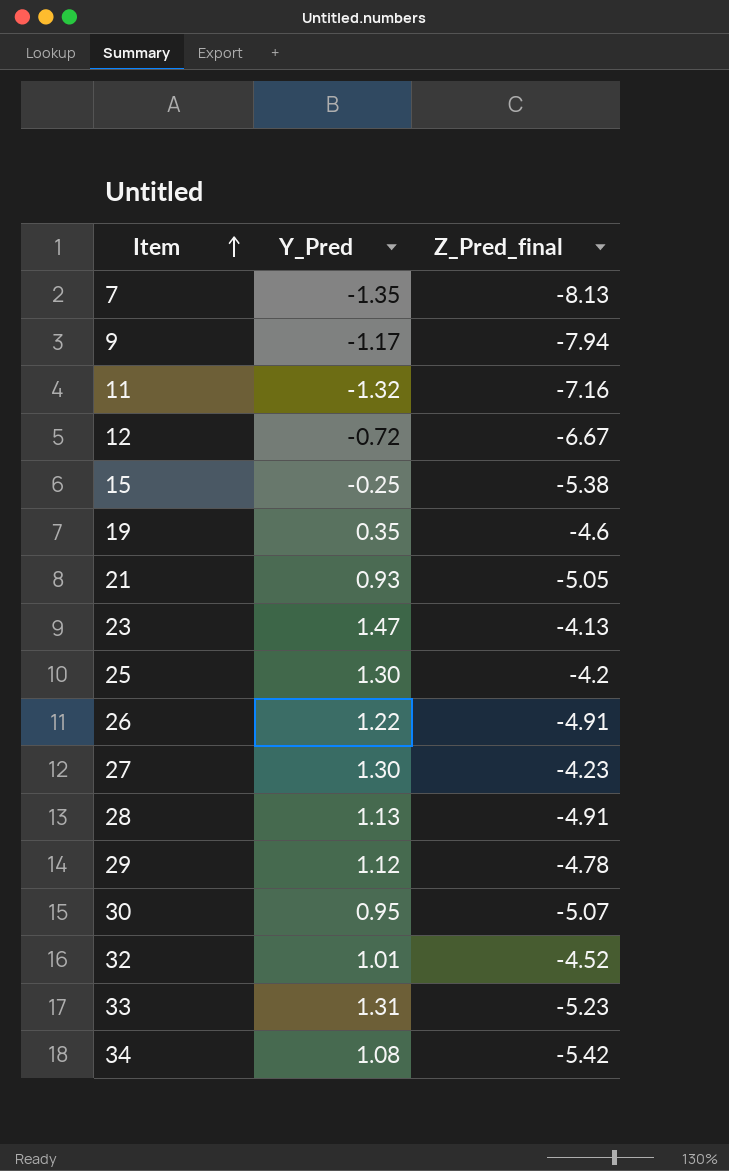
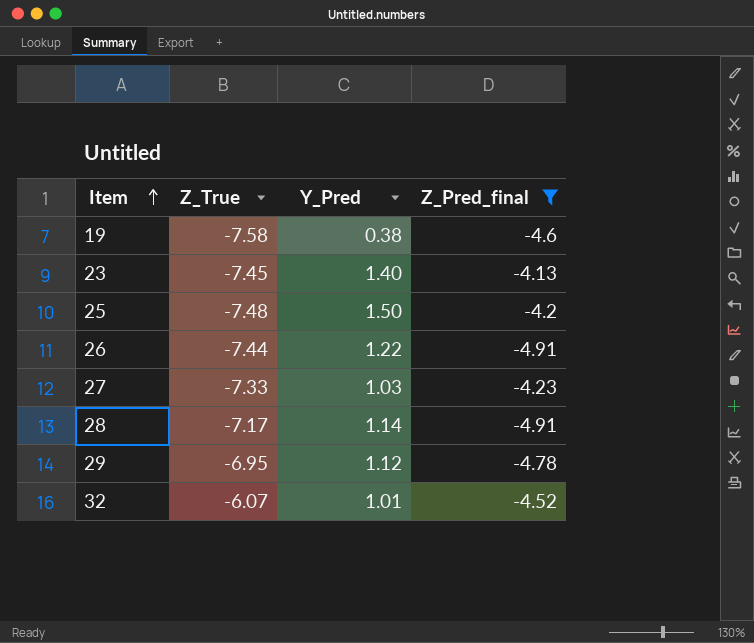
filter: none -> Z_Pred_final >= -4.91
column Z_True | position: none -> 2
19 | Y_Pred: 0.35 -> 0.38
23 | Y_Pred: 1.47 -> 1.40
25 | Y_Pred: 1.30 -> 1.50
27 | Y_Pred: 1.30 -> 1.03
28 | Y_Pred: 1.13 -> 1.14

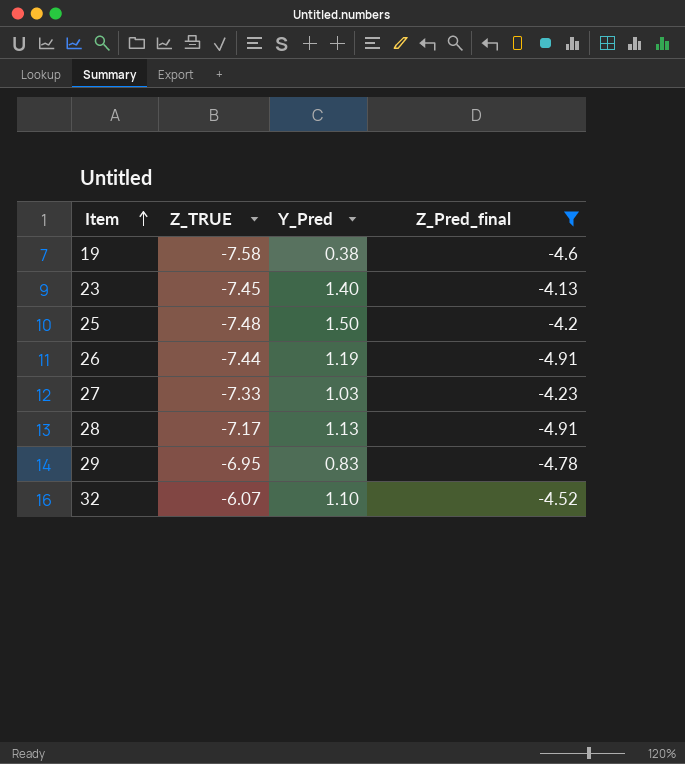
column name: Z_True -> Z_TRUE
26 | Y_Pred: 1.22 -> 1.19
28 | Y_Pred: 1.14 -> 1.13
29 | Y_Pred: 1.12 -> 0.83
32 | Y_Pred: 1.01 -> 1.10

